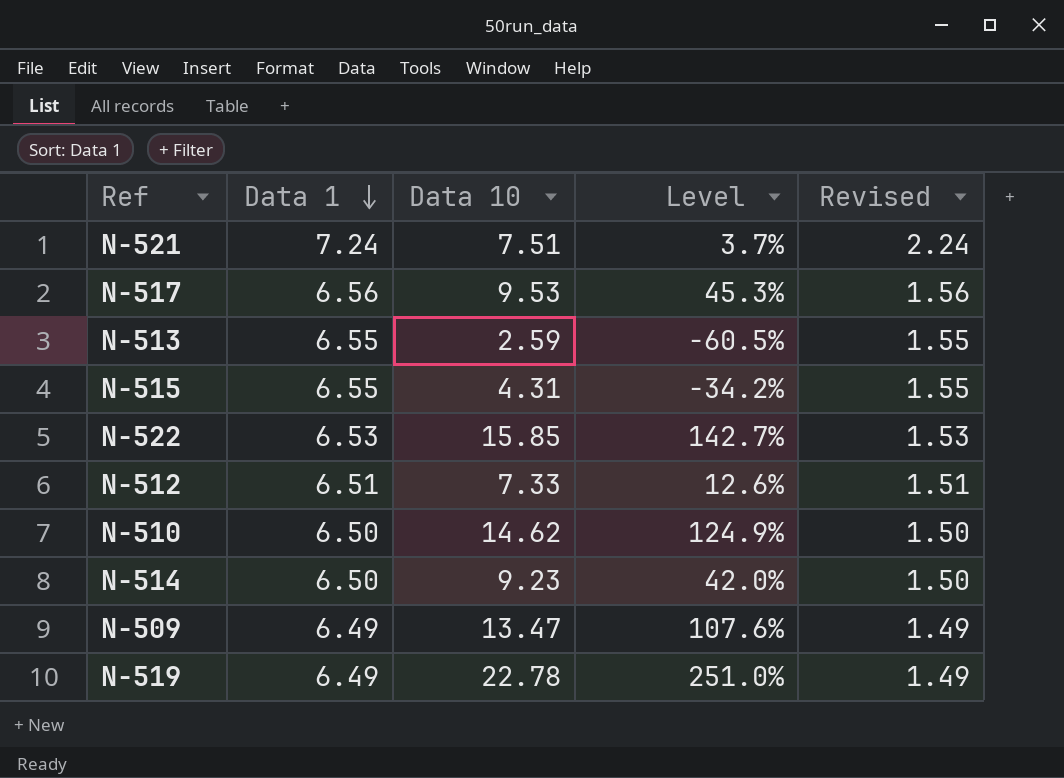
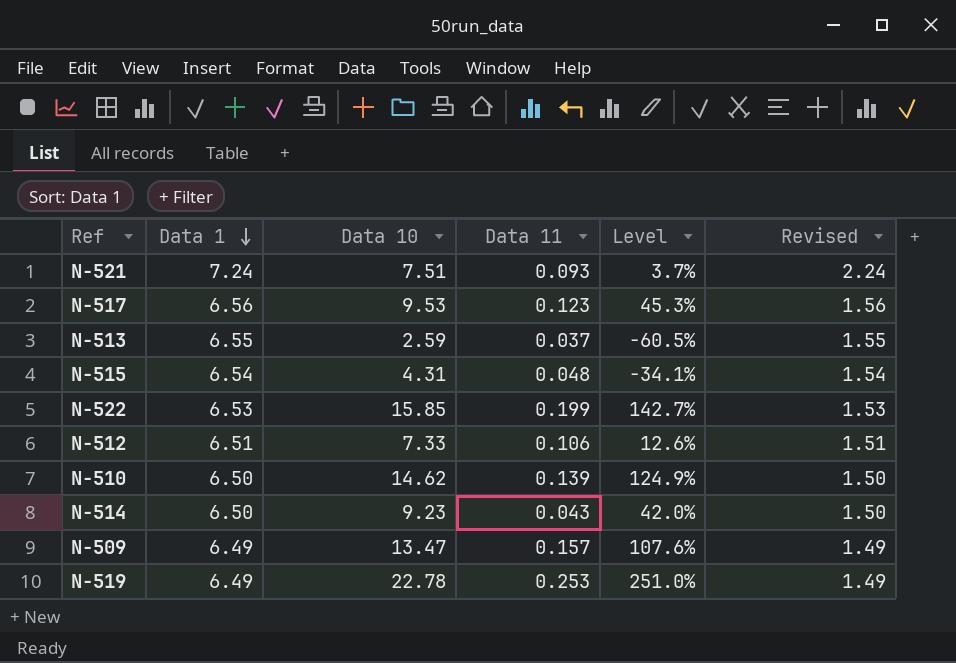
column Data 11 | position: none -> 4
N-515 | Data 1: 6.55 -> 6.54
N-515 | Level: -34.2% -> -34.1%
N-515 | Revised: 1.55 -> 1.54

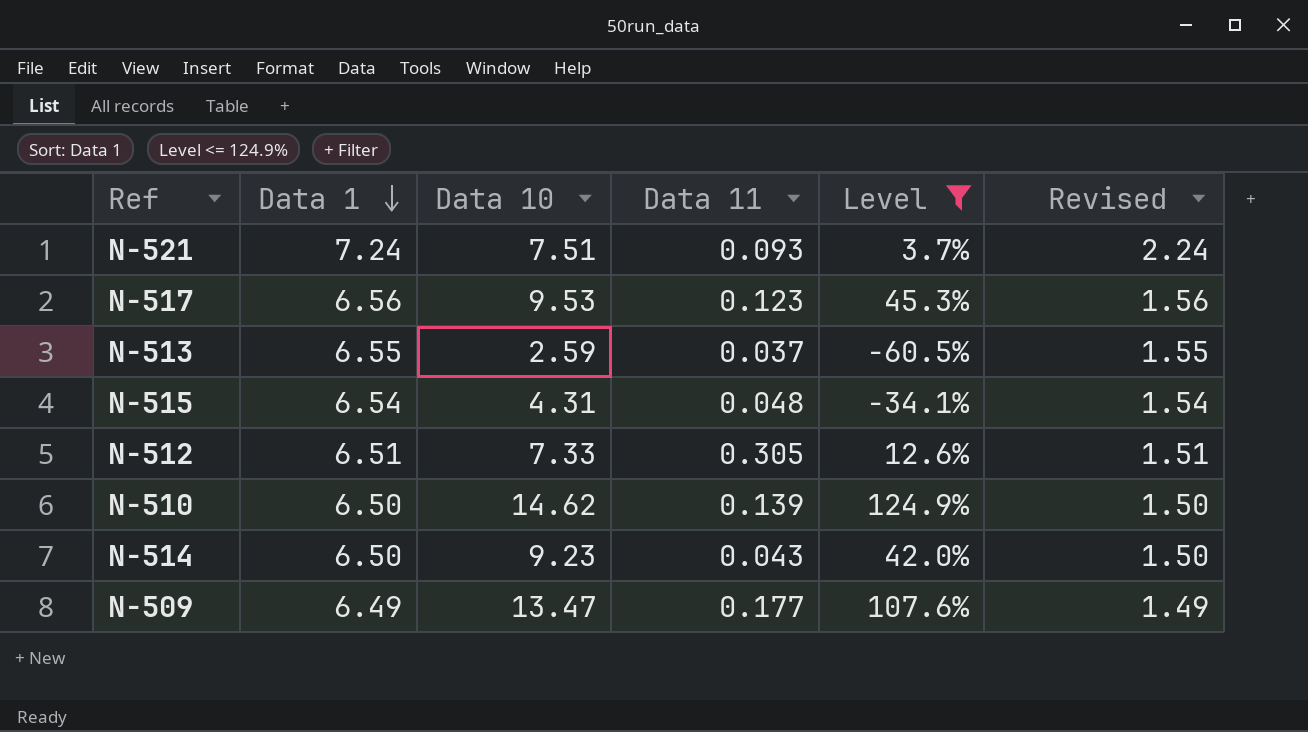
filter: none -> Level <= 124.9%
N-512 | Data 11: 0.106 -> 0.305
N-509 | Data 11: 0.157 -> 0.177

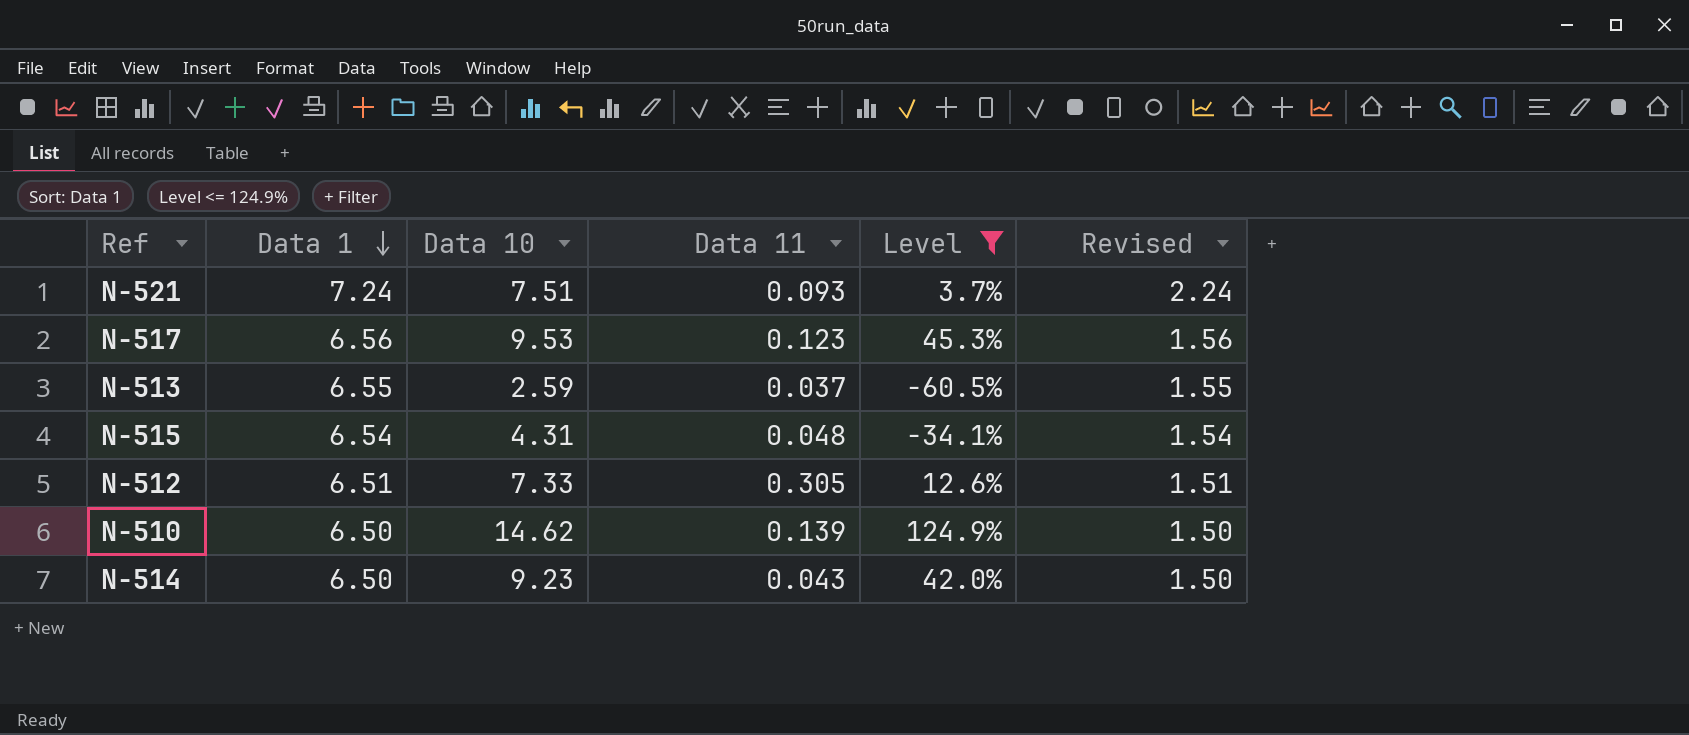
row N-509: 6.49 | 13.47 | 0.177 | 107.6% | 1.49 -> none

